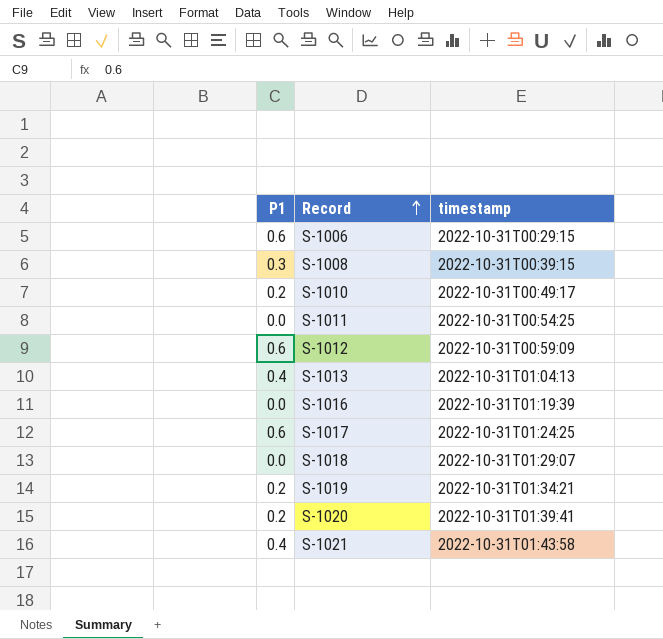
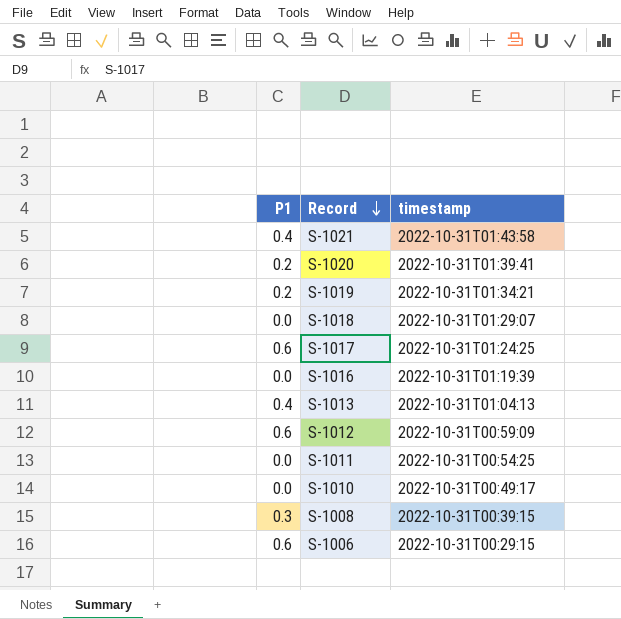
row order: Record ascending -> Record descending
S-1010 | P1: 0.2 -> 0.0

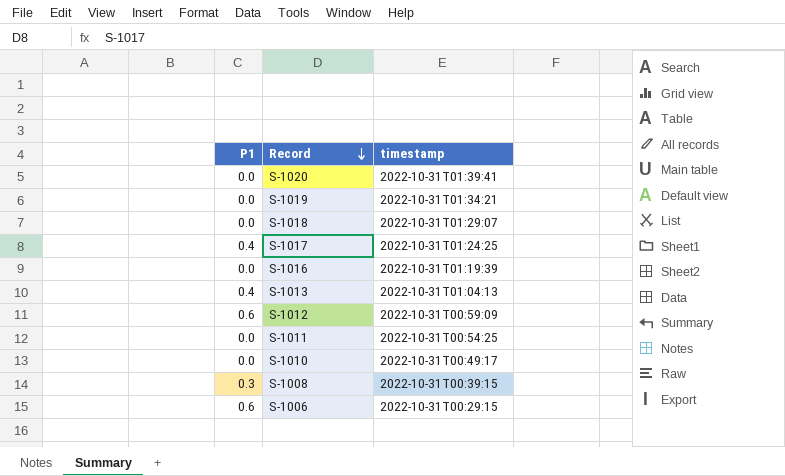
row S-1021: 0.4 | 2022-10-31T01:43:58 -> none
S-1020 | P1: 0.2 -> 0.0
S-1019 | P1: 0.2 -> 0.0
S-1017 | P1: 0.6 -> 0.4

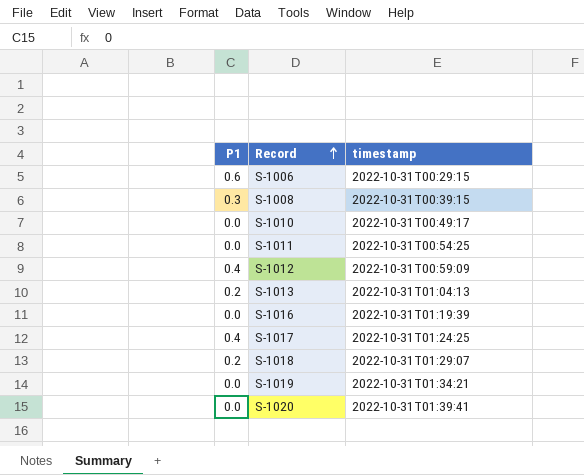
row order: Record descending -> Record ascending
S-1012 | P1: 0.6 -> 0.4
S-1013 | P1: 0.4 -> 0.2
S-1018 | P1: 0.0 -> 0.2

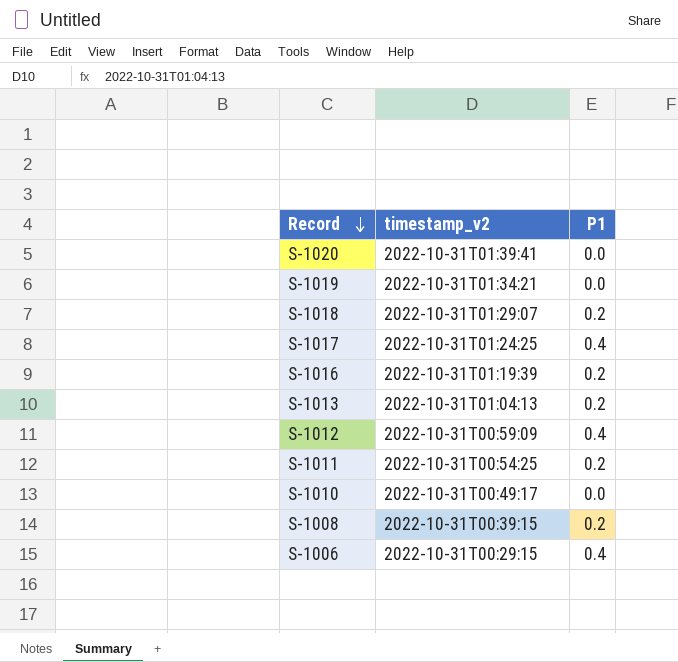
row order: Record ascending -> Record descending
column name: timestamp -> timestamp_v2
column P1 | position: 1 -> 3
S-1016 | P1: 0.0 -> 0.2
S-1011 | P1: 0.0 -> 0.2
S-1008 | P1: 0.3 -> 0.2
S-1006 | P1: 0.6 -> 0.4

